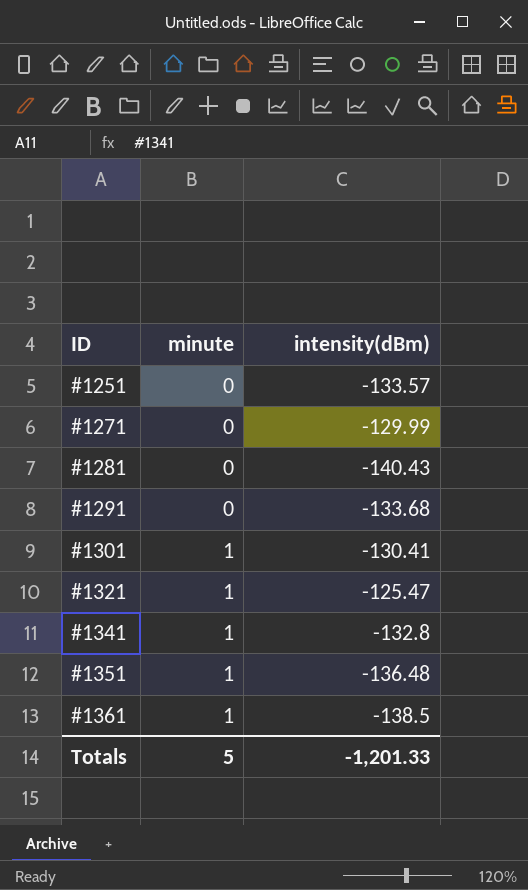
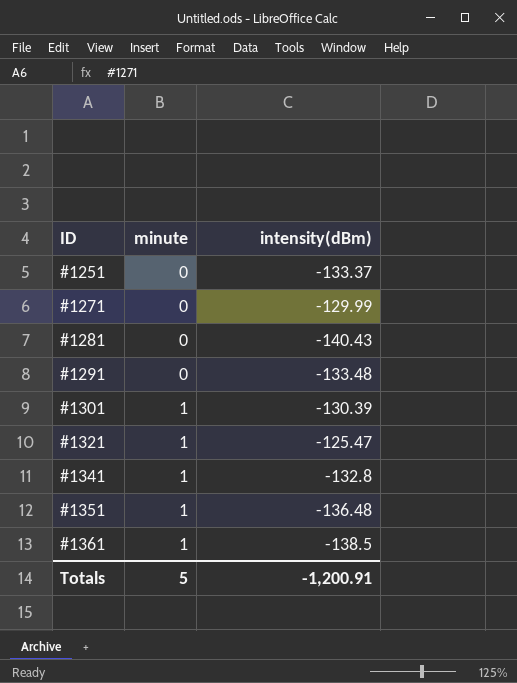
#1251 | intensity(dBm): -133.57 -> -133.37
#1291 | intensity(dBm): -133.68 -> -133.48
#1301 | intensity(dBm): -130.41 -> -130.39
Totals | intensity(dBm): -1,201.33 -> -1,200.91

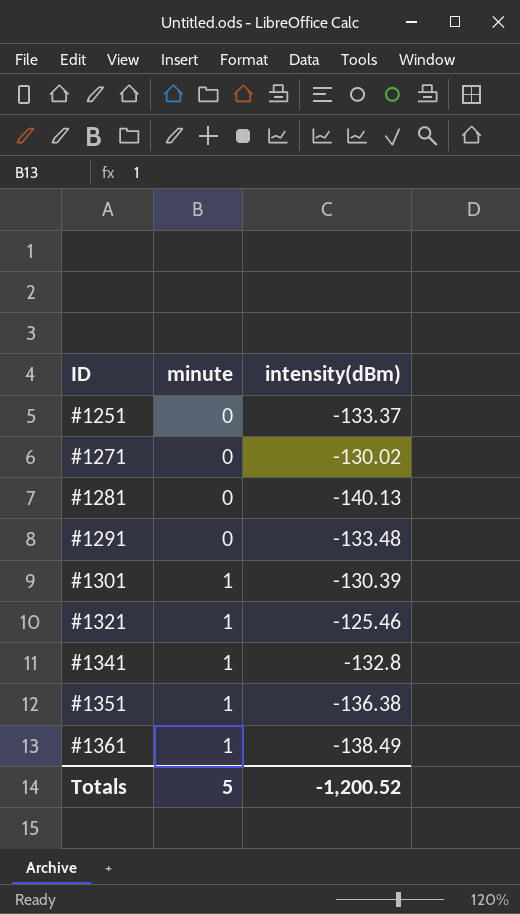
#1271 | intensity(dBm): -129.99 -> -130.02
#1281 | intensity(dBm): -140.43 -> -140.13
#1321 | intensity(dBm): -125.47 -> -125.46
#1351 | intensity(dBm): -136.48 -> -136.38
#1361 | intensity(dBm): -138.5 -> -138.49
Totals | intensity(dBm): -1,200.91 -> -1,200.52

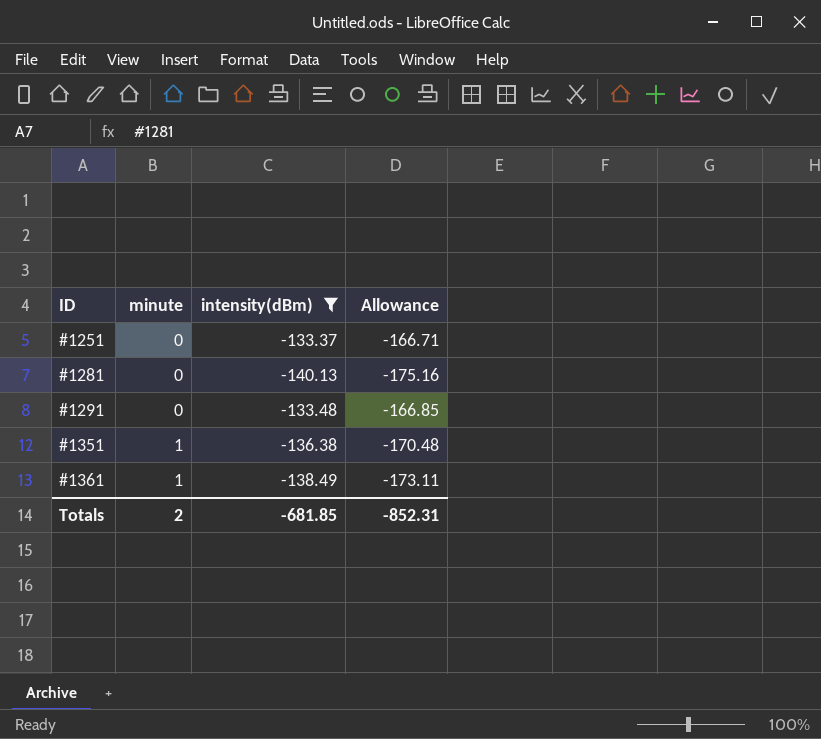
filter: none -> intensity(dBm) <= -133.37
column Allowance | formula: none -> [intensity(dBm)] * 1.25
Totals | minute: 5 -> 2
Totals | intensity(dBm): -1,200.52 -> -681.85

